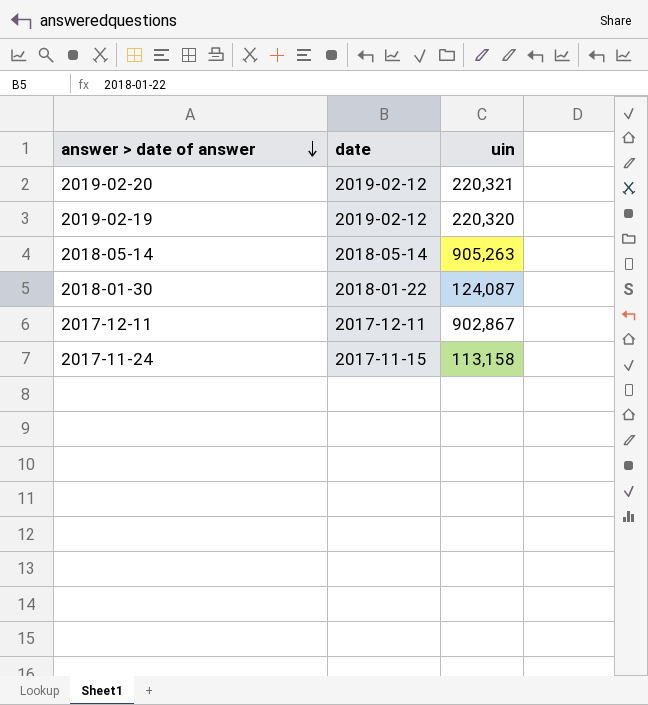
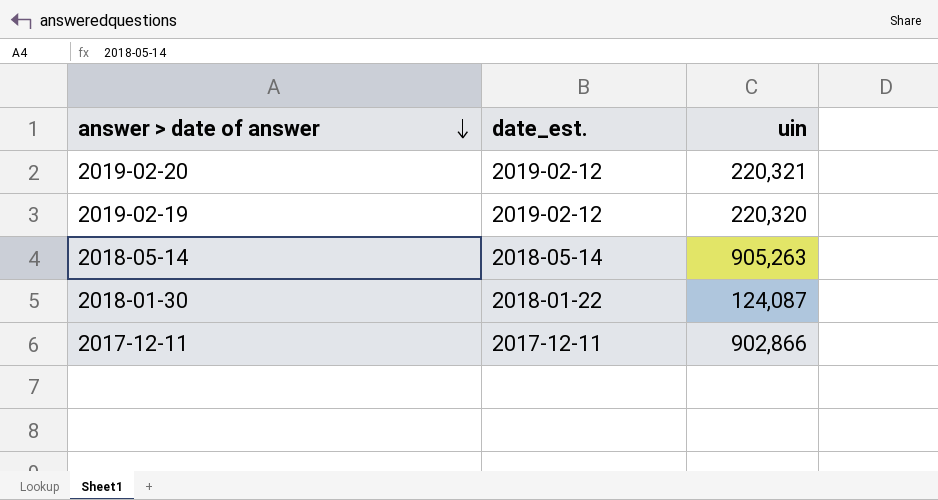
column name: date -> date_est.
row 2017-11-24: 2017-11-15 | 113,158 -> none
2017-12-11 | uin: 902,867 -> 902,866

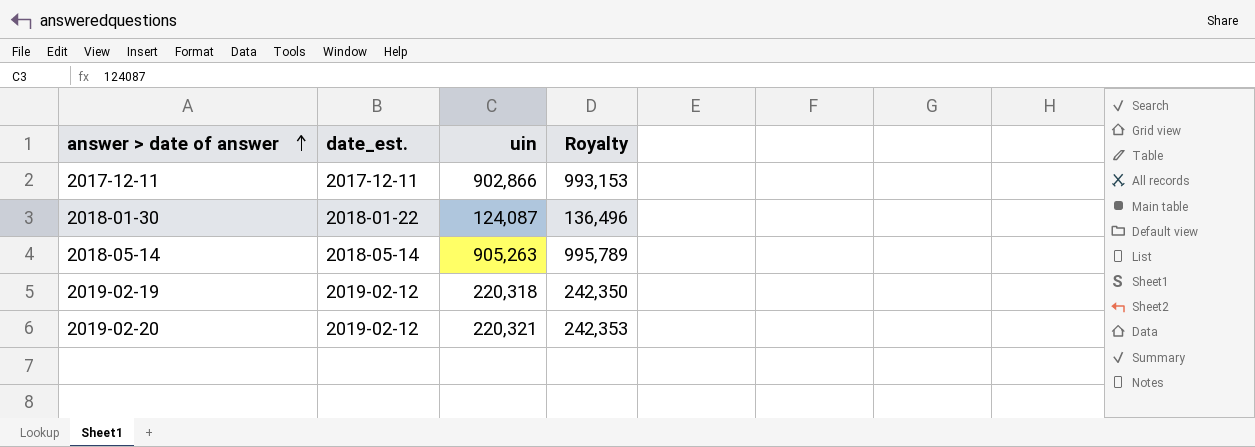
row order: answer > date of answer descending -> answer > date of answer ascending
column Royalty | formula: none -> [uin] * 1.1
2019-02-19 | uin: 220,320 -> 220,318

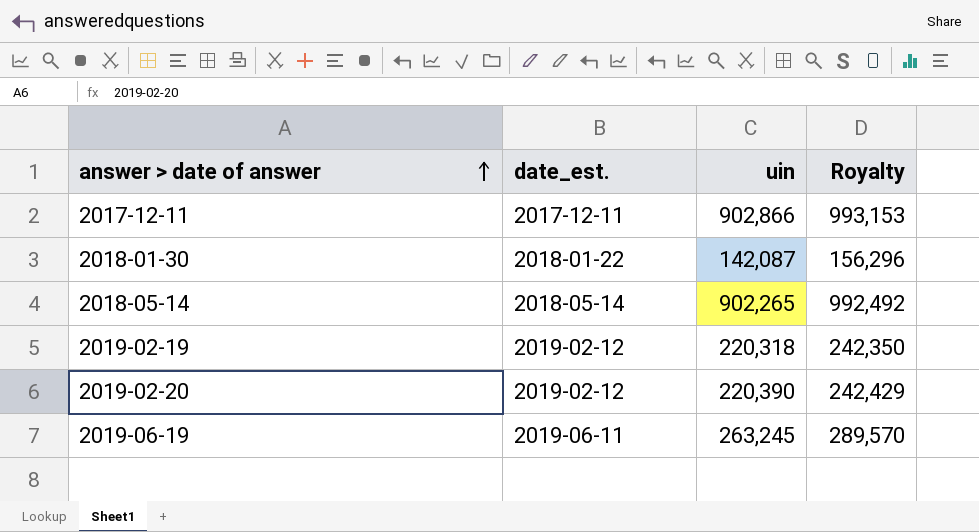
2018-01-30 | uin: 124,087 -> 142,087
2018-01-30 | Royalty: 136,496 -> 156,296
2018-05-14 | uin: 905,263 -> 902,265
2018-05-14 | Royalty: 995,789 -> 992,492
2019-02-20 | uin: 220,321 -> 220,390
2019-02-20 | Royalty: 242,353 -> 242,429
row 2019-06-19: none -> 2019-06-11 | 263,245 | 289,570

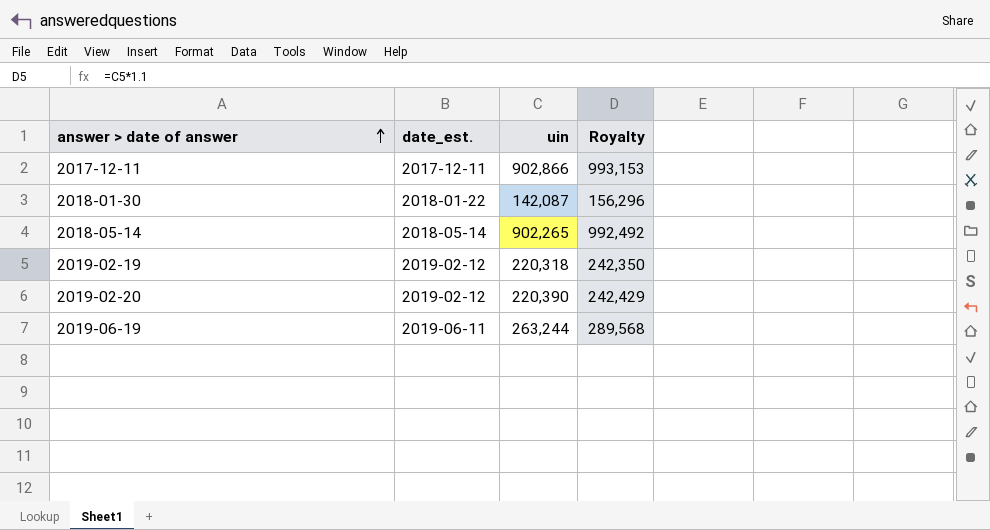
2019-06-19 | uin: 263,245 -> 263,244
2019-06-19 | Royalty: 289,570 -> 289,568

